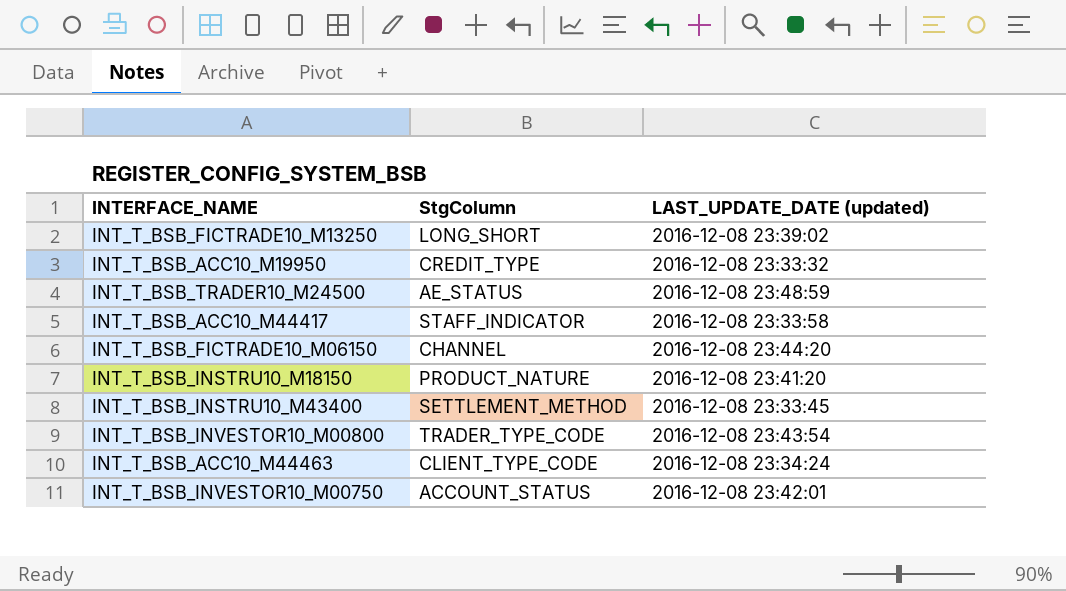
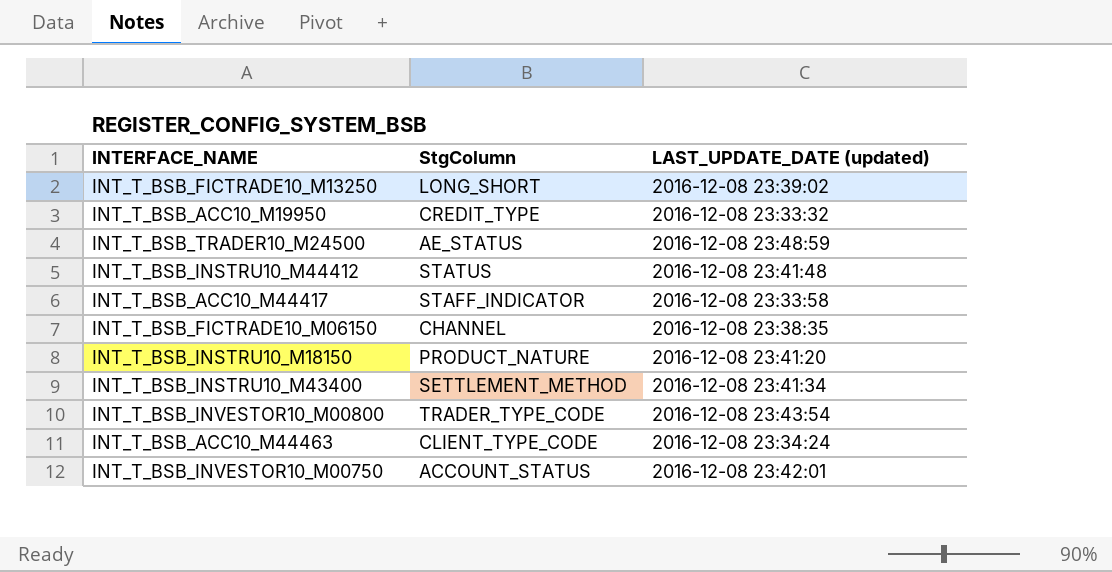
row INT_T_BSB_INSTRU10_M44412: none -> STATUS | 2016-12-08 23:41:48
INT_T_BSB_FICTRADE10_M06150 | LAST_UPDATE_DATE (updated): 2016-12-08 23:44:20 -> 2016-12-08 23:38:35
INT_T_BSB_INSTRU10_M43400 | LAST_UPDATE_DATE (updated): 2016-12-08 23:33:45 -> 2016-12-08 23:41:34

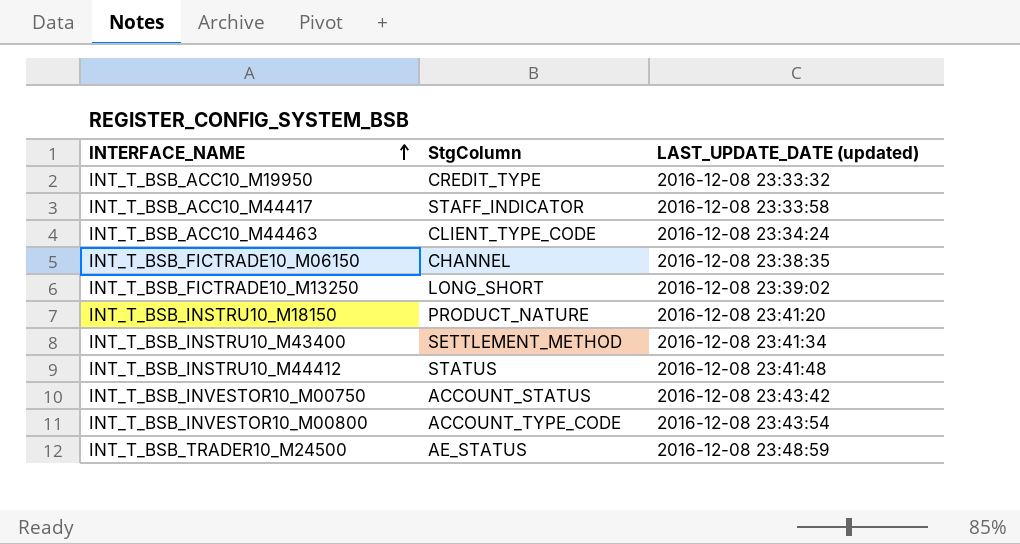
row order: none -> INTERFACE_NAME ascending
INT_T_BSB_INVESTOR10_M00750 | LAST_UPDATE_DATE (updated): 2016-12-08 23:42:01 -> 2016-12-08 23:43:42
INT_T_BSB_INVESTOR10_M00800 | StgColumn: TRADER_TYPE_CODE -> ACCOUNT_TYPE_CODE

